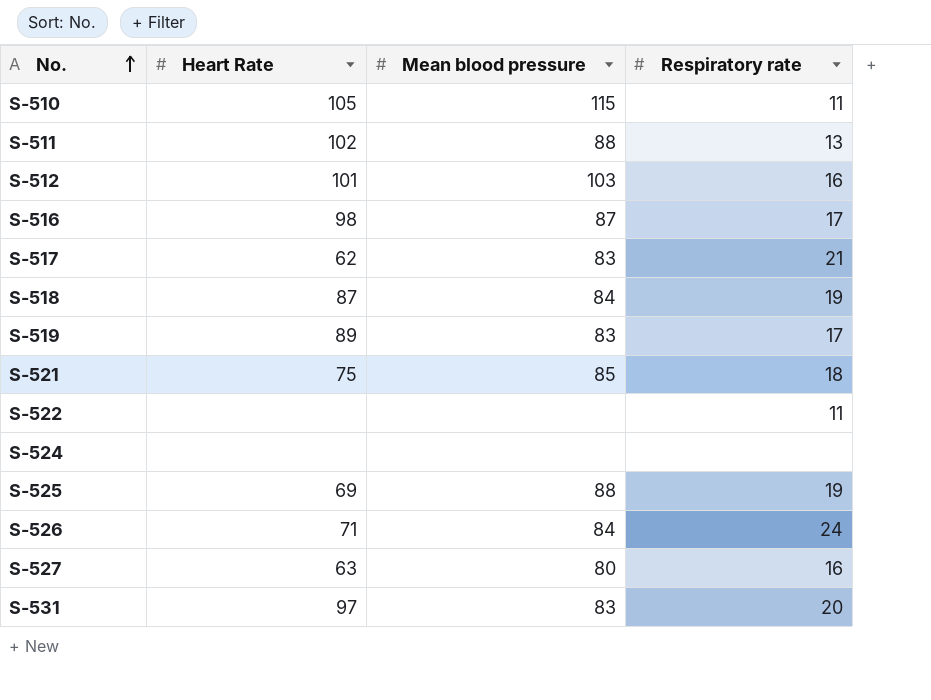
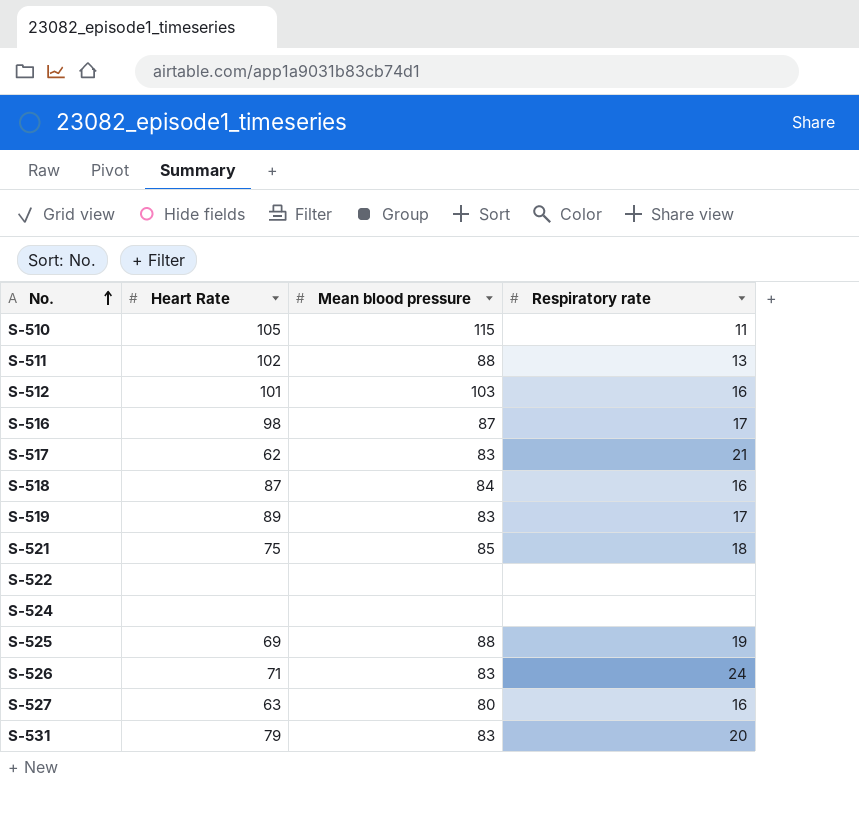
S-518 | Respiratory rate: 19 -> 16
S-522 | Respiratory rate: 11 -> none
S-526 | Mean blood pressure: 84 -> 83
S-531 | Heart Rate: 97 -> 79

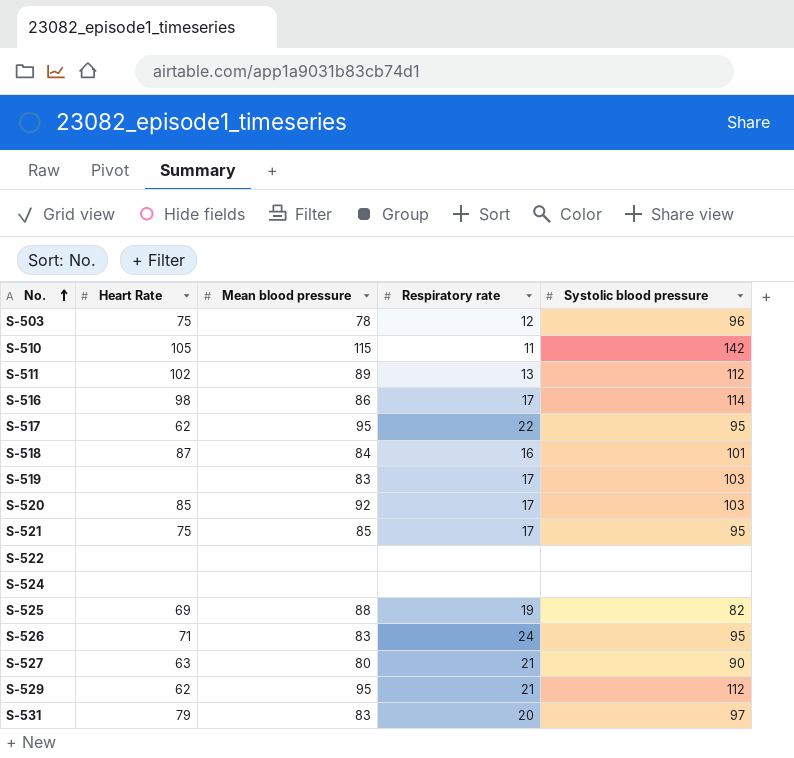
column Systolic blood pressure | position: none -> 5
row S-512: 101 | 103 | 16 -> none
row S-503: none -> 75 | 78 | 12 | 96
S-511 | Mean blood pressure: 88 -> 89
S-516 | Mean blood pressure: 87 -> 86
S-517 | Mean blood pressure: 83 -> 95
S-517 | Respiratory rate: 21 -> 22
S-519 | Heart Rate: 89 -> none
row S-520: none -> 85 | 92 | 17 | 103
S-521 | Respiratory rate: 18 -> 17
S-527 | Respiratory rate: 16 -> 21
row S-529: none -> 62 | 95 | 21 | 112

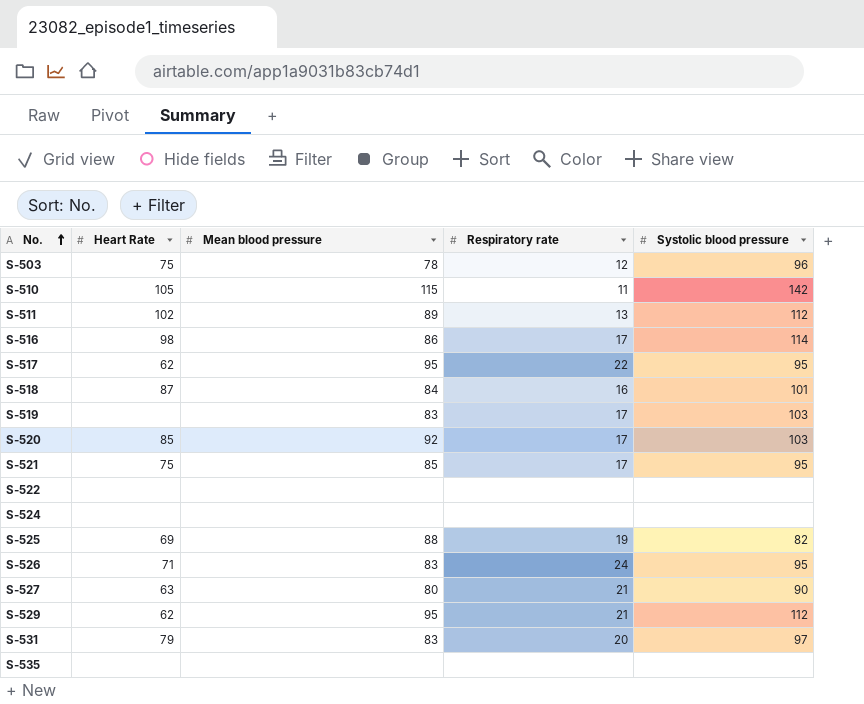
row S-535: none -> none | none | none | none

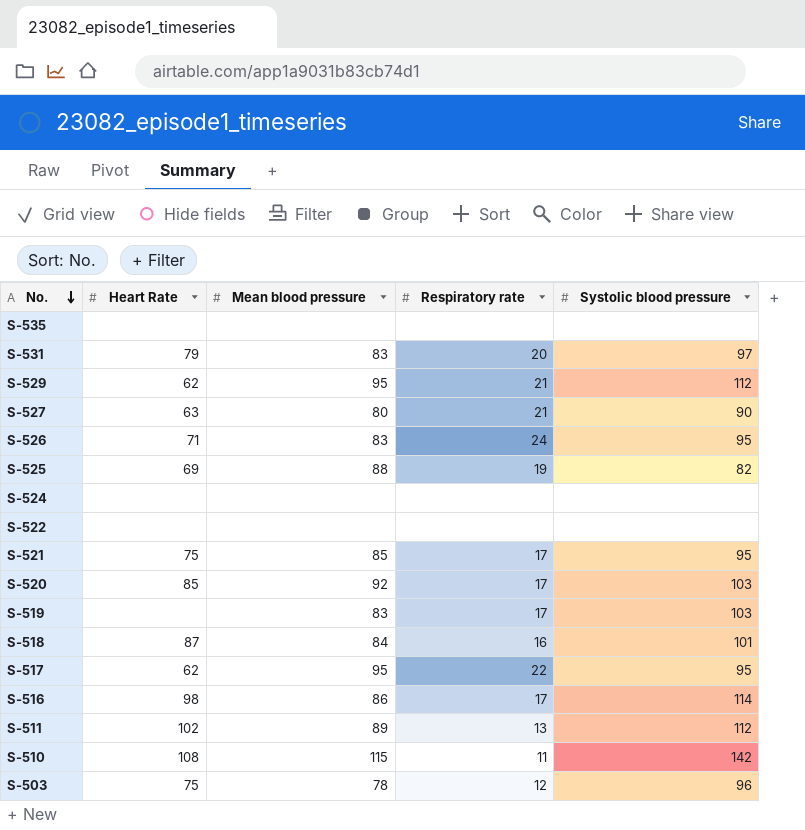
row order: No. ascending -> No. descending
S-510 | Heart Rate: 105 -> 108

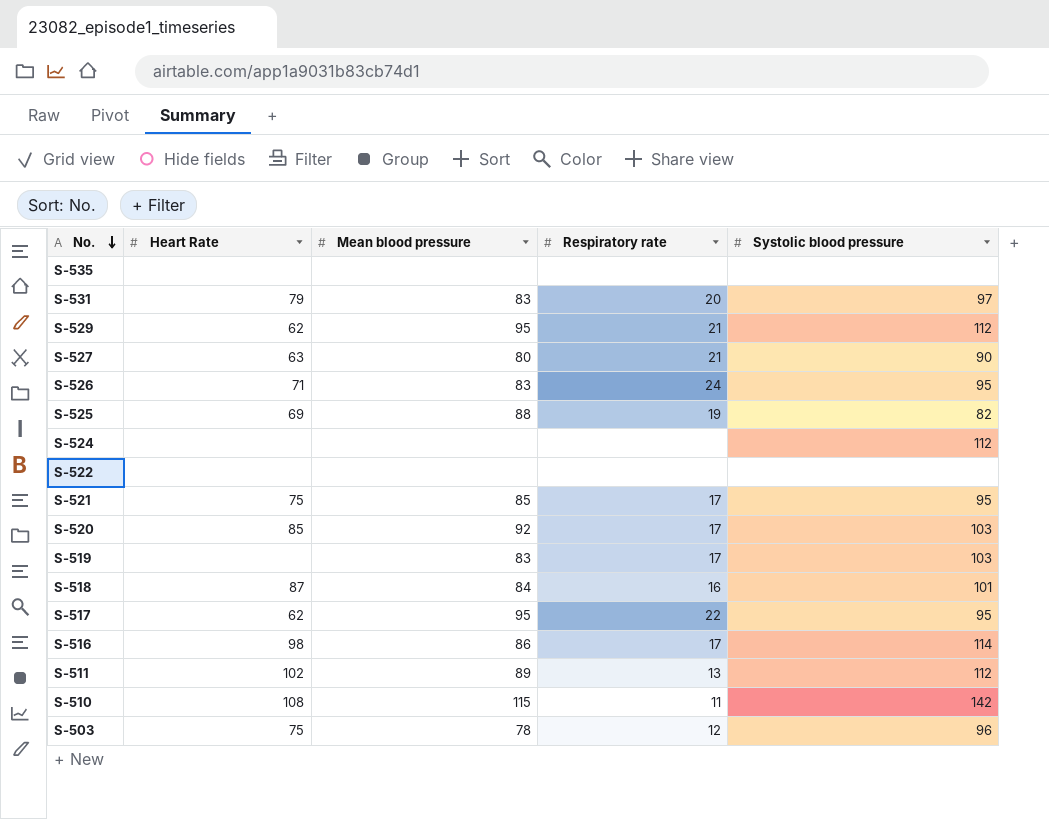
S-524 | Systolic blood pressure: none -> 112

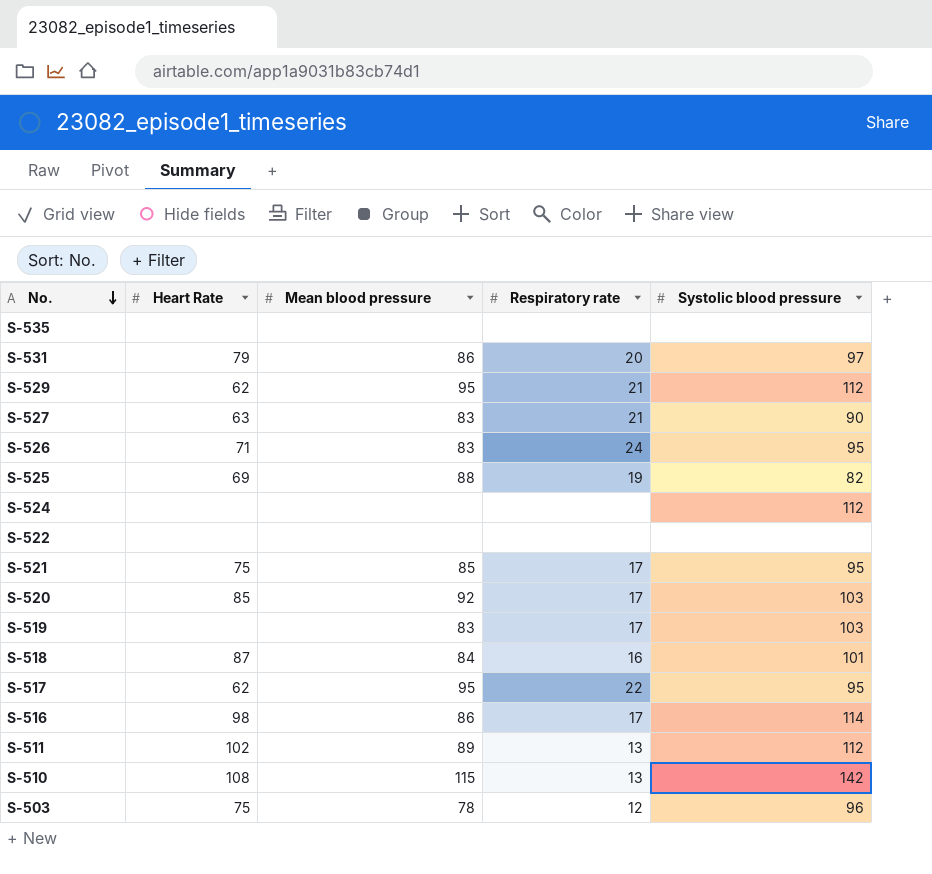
S-531 | Mean blood pressure: 83 -> 86
S-527 | Mean blood pressure: 80 -> 83
S-510 | Respiratory rate: 11 -> 13

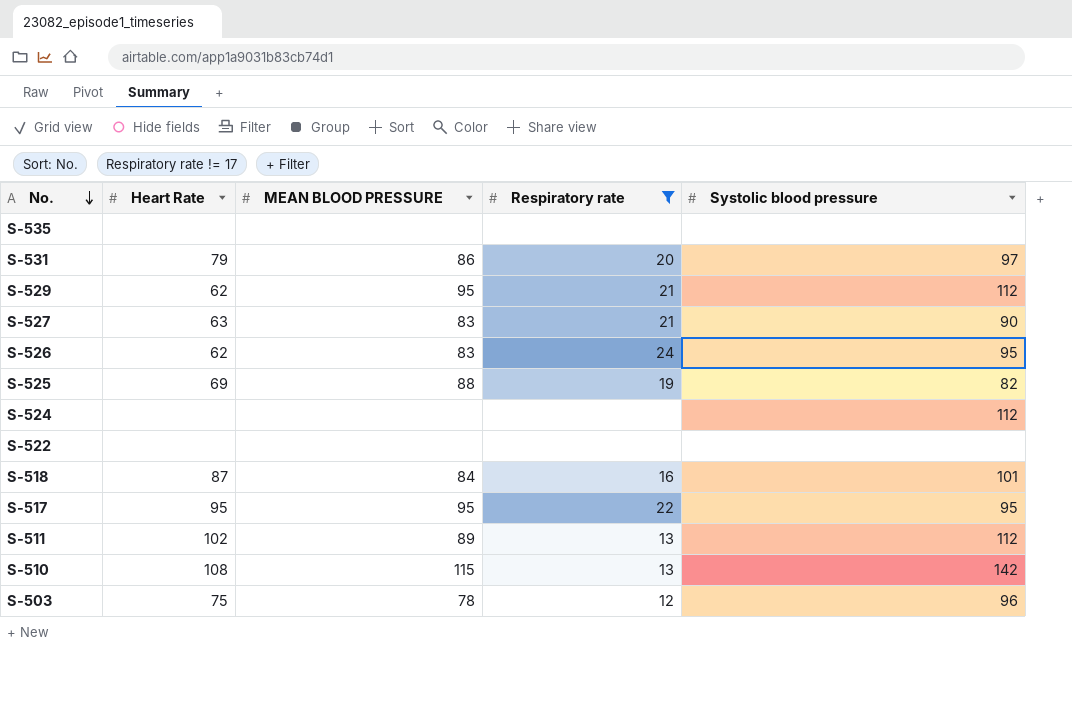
filter: none -> Respiratory rate != 17
column name: Mean blood pressure -> MEAN BLOOD PRESSURE
S-526 | Heart Rate: 71 -> 62
S-517 | Heart Rate: 62 -> 95

